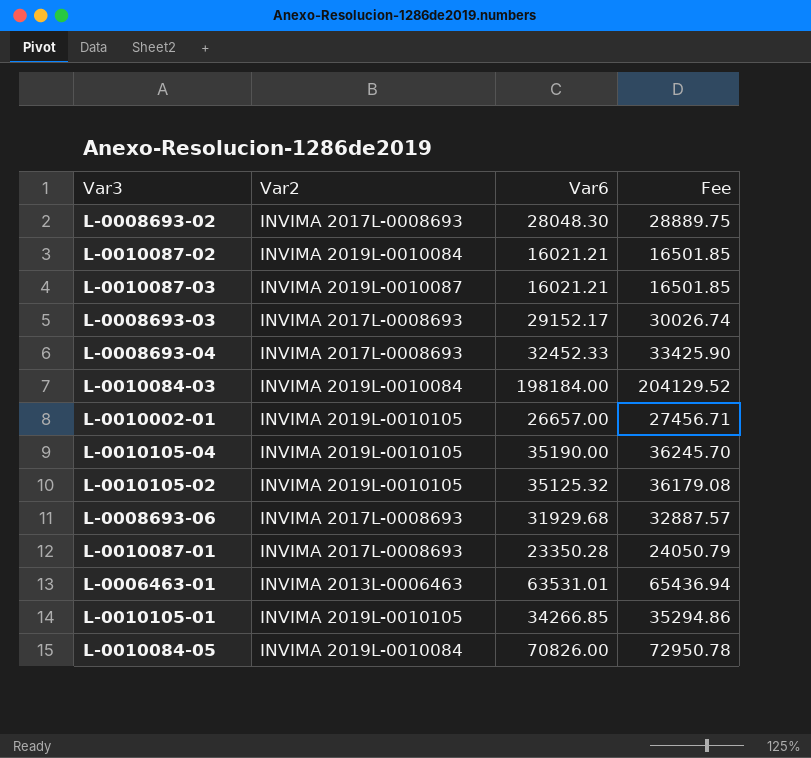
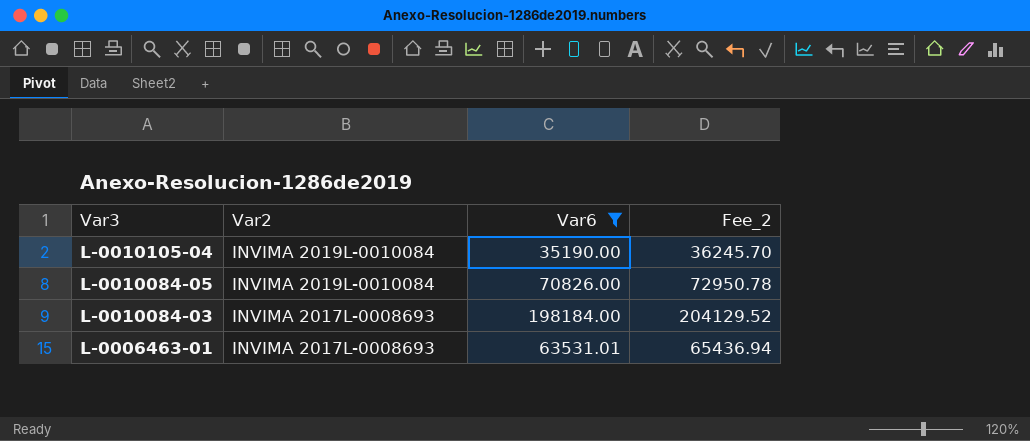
filter: none -> Var6 >= 35190.00
row order: none -> Var3 descending
column name: Fee -> Fee_2
L-0010105-04 | Var2: INVIMA 2019L-0010105 -> INVIMA 2019L-0010084
L-0010084-03 | Var2: INVIMA 2019L-0010084 -> INVIMA 2017L-0008693
L-0006463-01 | Var2: INVIMA 2013L-0006463 -> INVIMA 2017L-0008693

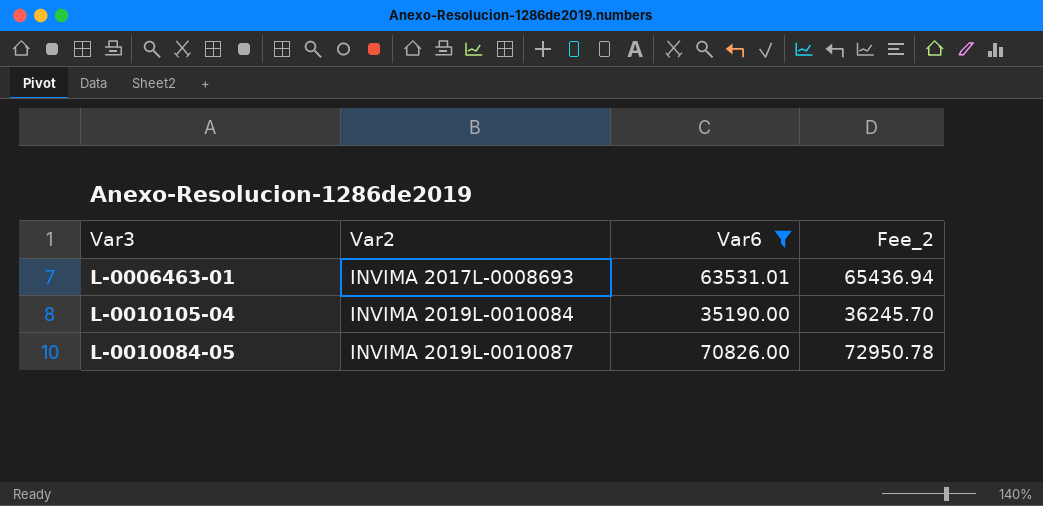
row order: Var3 descending -> Var2 ascending
row L-0010084-03: INVIMA 2017L-0008693 | 198184.00 | 204129.52 -> none
L-0010084-05 | Var2: INVIMA 2019L-0010084 -> INVIMA 2019L-0010087

